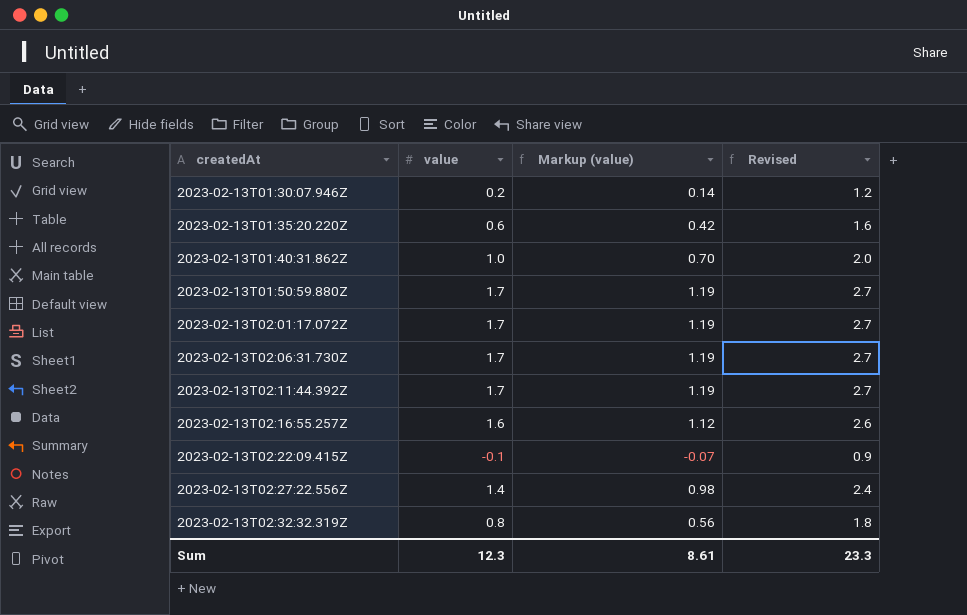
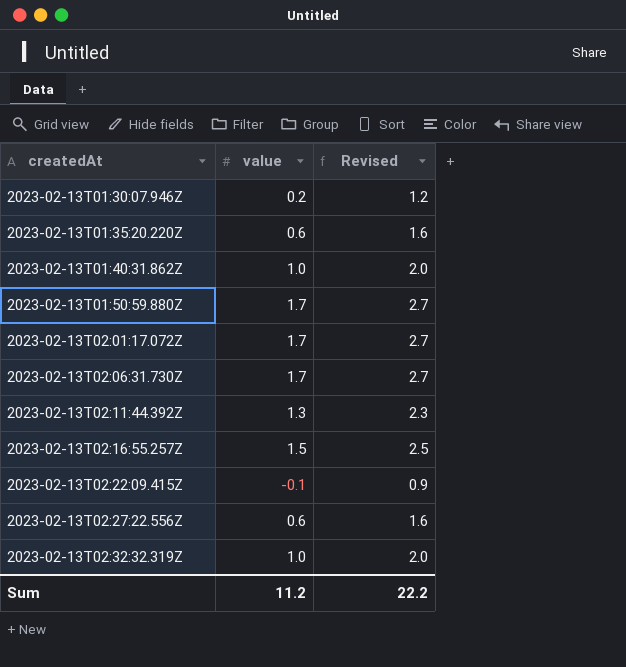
column Markup (value) | formula: [value] * 0.7 -> none
2023-02-13T02:11:44.392Z | value: 1.7 -> 1.3
2023-02-13T02:11:44.392Z | Revised: 2.7 -> 2.3
2023-02-13T02:16:55.257Z | value: 1.6 -> 1.5
2023-02-13T02:16:55.257Z | Revised: 2.6 -> 2.5
2023-02-13T02:27:22.556Z | value: 1.4 -> 0.6
2023-02-13T02:27:22.556Z | Revised: 2.4 -> 1.6
2023-02-13T02:32:32.319Z | value: 0.8 -> 1.0
2023-02-13T02:32:32.319Z | Revised: 1.8 -> 2.0
Sum | value: 12.3 -> 11.2
Sum | Revised: 23.3 -> 22.2

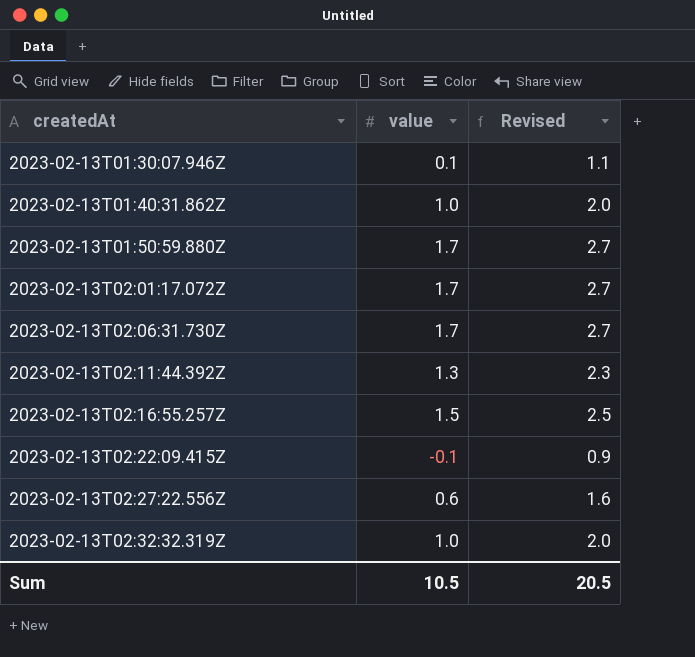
row 2023-02-13T01:35:20.220Z: 0.6 | 1.6 -> none
2023-02-13T01:30:07.946Z | value: 0.2 -> 0.1
2023-02-13T01:30:07.946Z | Revised: 1.2 -> 1.1
Sum | value: 11.2 -> 10.5
Sum | Revised: 22.2 -> 20.5

